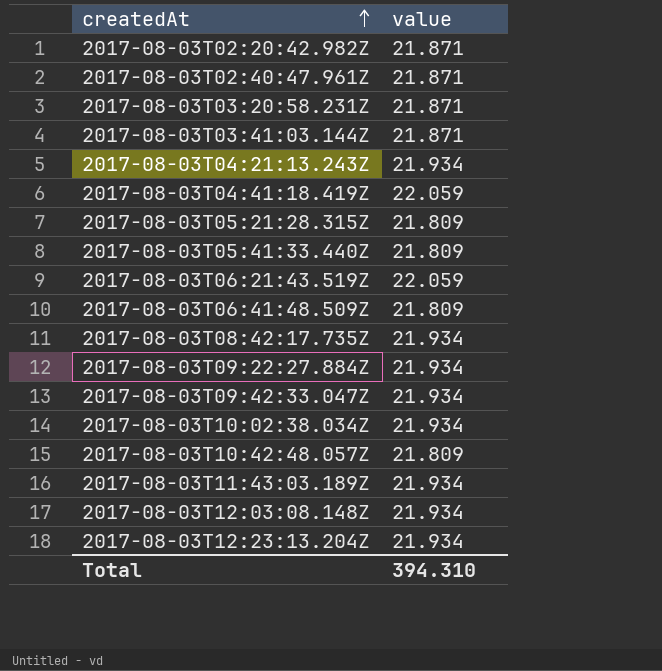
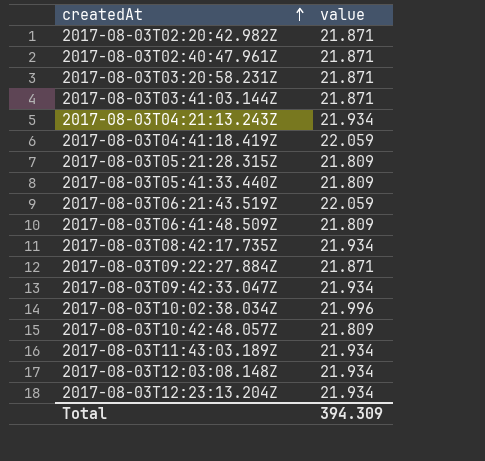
2017-08-03T09:22:27.884Z | value: 21.934 -> 21.871
2017-08-03T10:02:38.034Z | value: 21.934 -> 21.996
Total | value: 394.310 -> 394.309

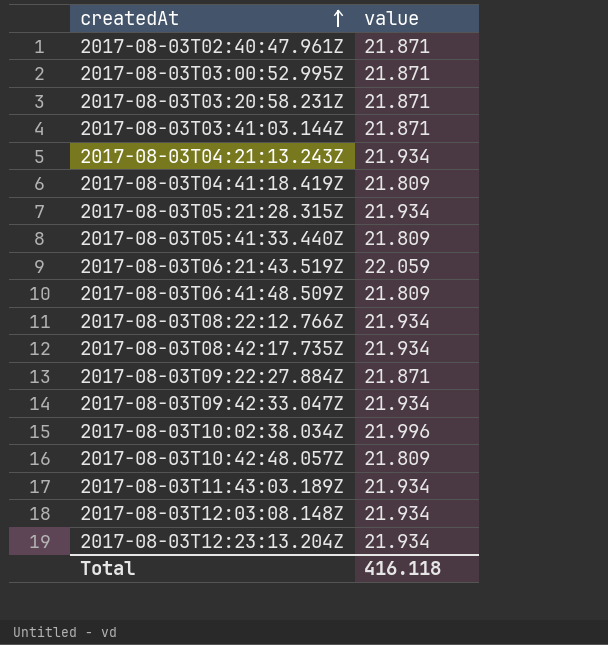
row 2017-08-03T02:20:42.982Z: 21.871 -> none
row 2017-08-03T03:00:52.995Z: none -> 21.871
2017-08-03T04:41:18.419Z | value: 22.059 -> 21.809
2017-08-03T05:21:28.315Z | value: 21.809 -> 21.934
row 2017-08-03T08:22:12.766Z: none -> 21.934
Total | value: 394.309 -> 416.118

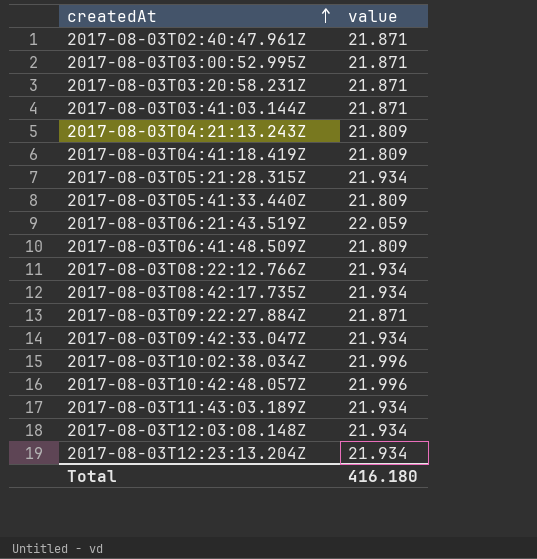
2017-08-03T04:21:13.243Z | value: 21.934 -> 21.809
2017-08-03T10:42:48.057Z | value: 21.809 -> 21.996
Total | value: 416.118 -> 416.180

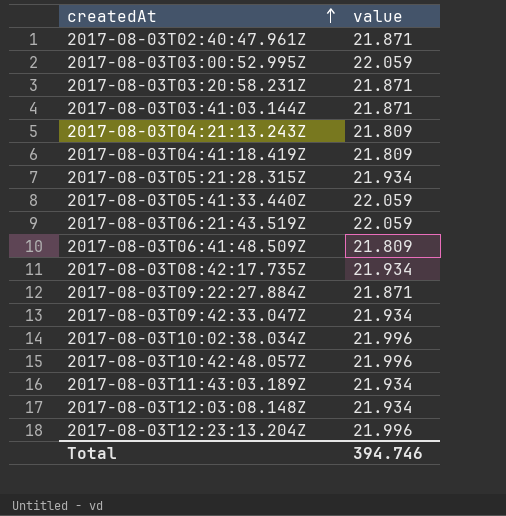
row 2017-08-03T08:22:12.766Z: 21.934 -> none
2017-08-03T03:00:52.995Z | value: 21.871 -> 22.059
2017-08-03T05:41:33.440Z | value: 21.809 -> 22.059
2017-08-03T12:23:13.204Z | value: 21.934 -> 21.996
Total | value: 416.180 -> 394.746

